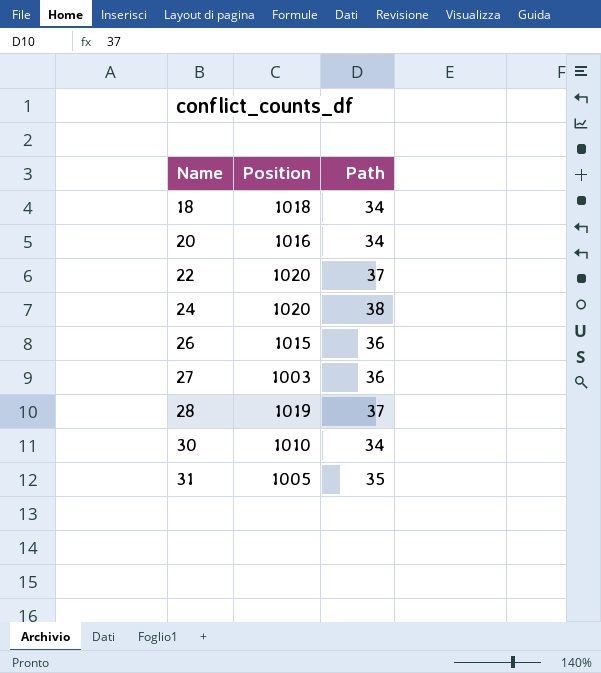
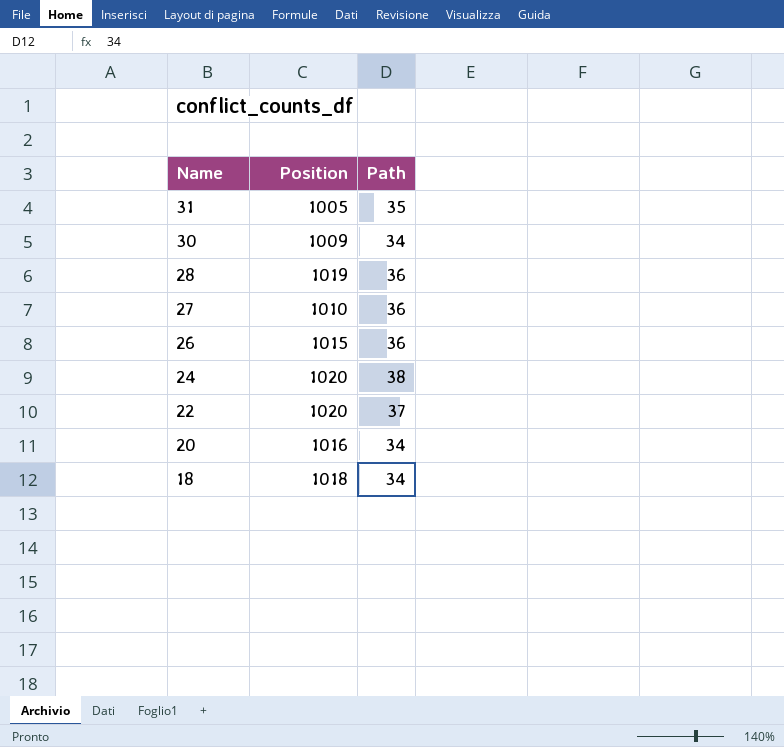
row order: Name ascending -> Name descending
30 | Position: 1010 -> 1009
28 | Path: 37 -> 36
27 | Position: 1003 -> 1010

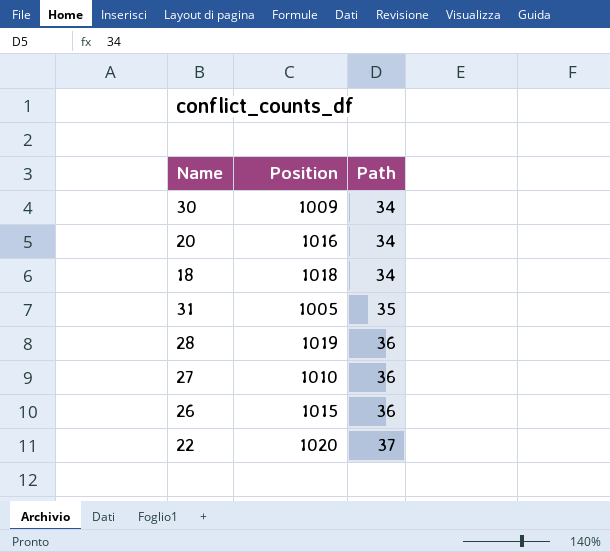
row order: Name descending -> Path ascending
row 24: 1020 | 38 -> none

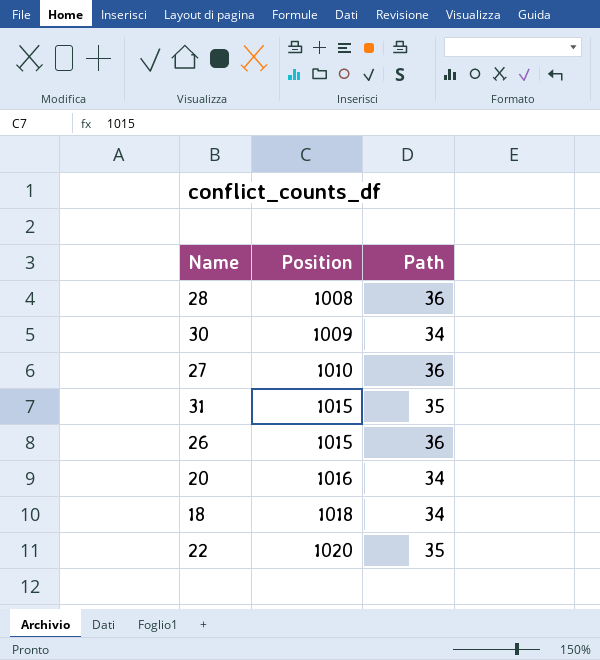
row order: Path ascending -> Position ascending
28 | Position: 1019 -> 1008
31 | Position: 1005 -> 1015
22 | Path: 37 -> 35

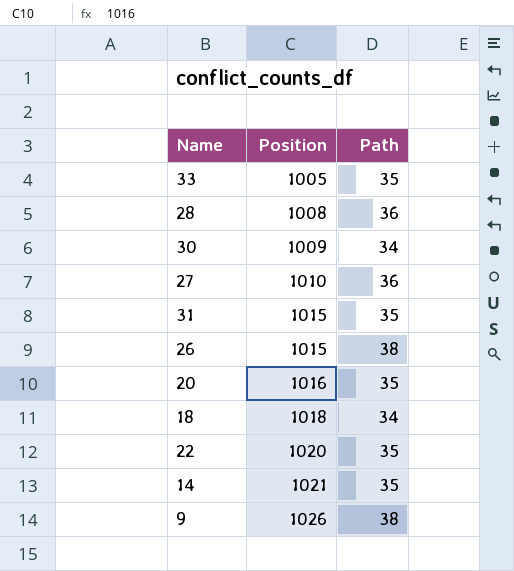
row 33: none -> 1005 | 35
26 | Path: 36 -> 38
20 | Path: 34 -> 35
row 14: none -> 1021 | 35
row 9: none -> 1026 | 38

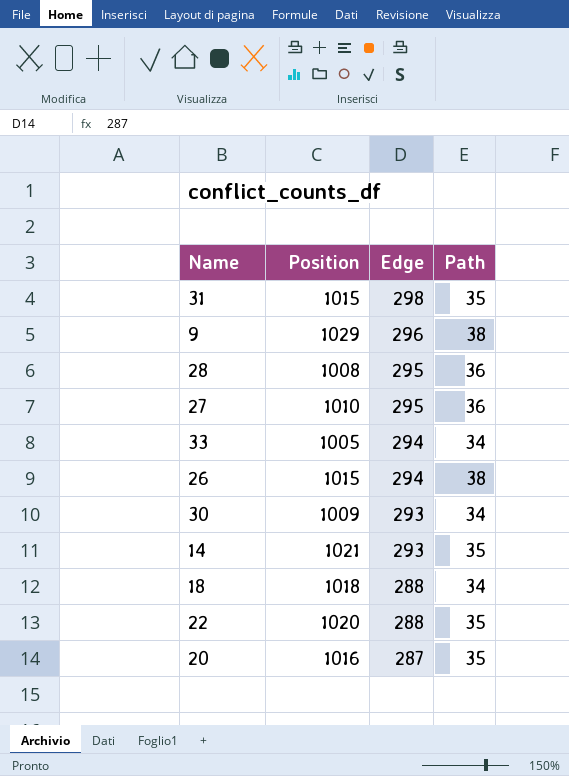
row order: Position ascending -> Edge descending
column Edge | position: none -> 3
9 | Position: 1026 -> 1029
33 | Path: 35 -> 34

